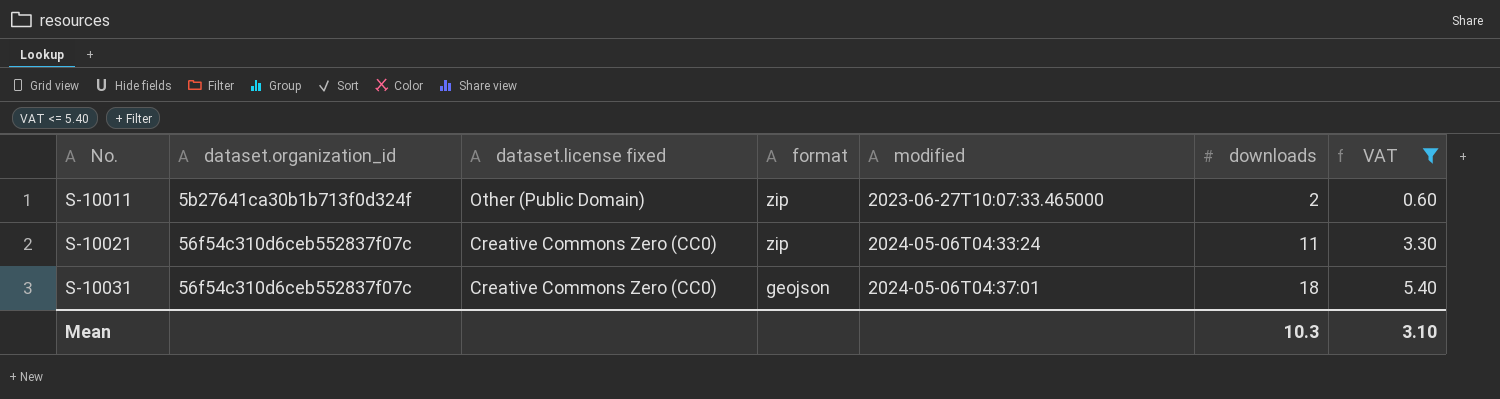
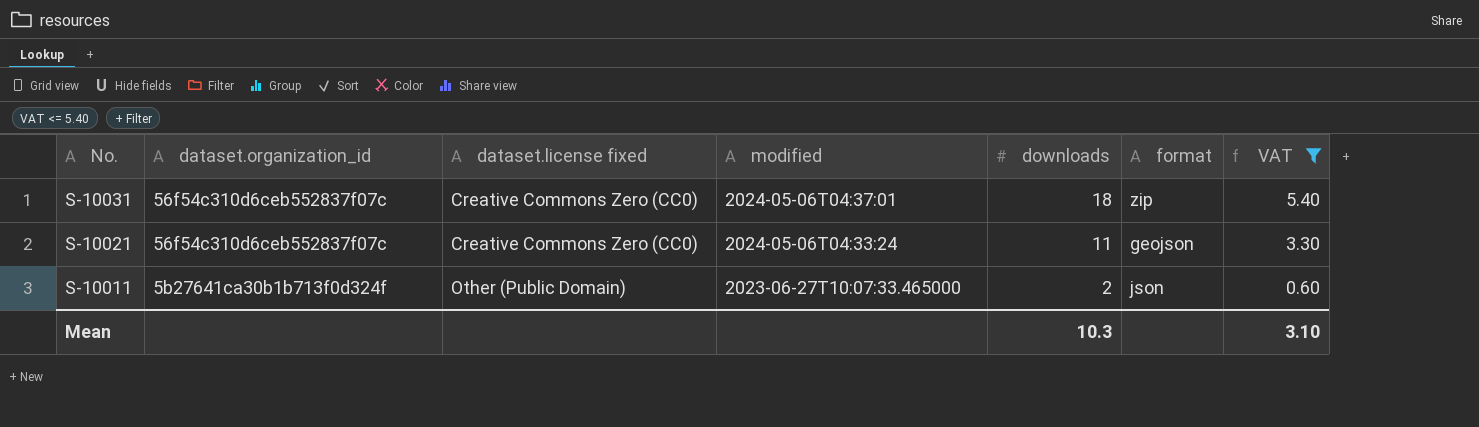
row order: No. ascending -> No. descending
column format | position: 4 -> 6
S-10031 | format: geojson -> zip
S-10021 | format: zip -> geojson
S-10011 | format: zip -> json

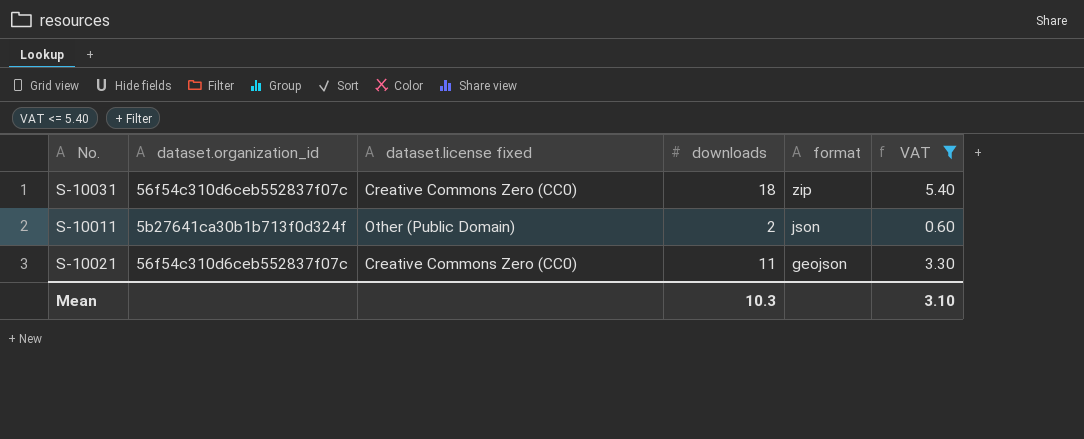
row order: No. descending -> format descending
column modified | position: 4 -> none

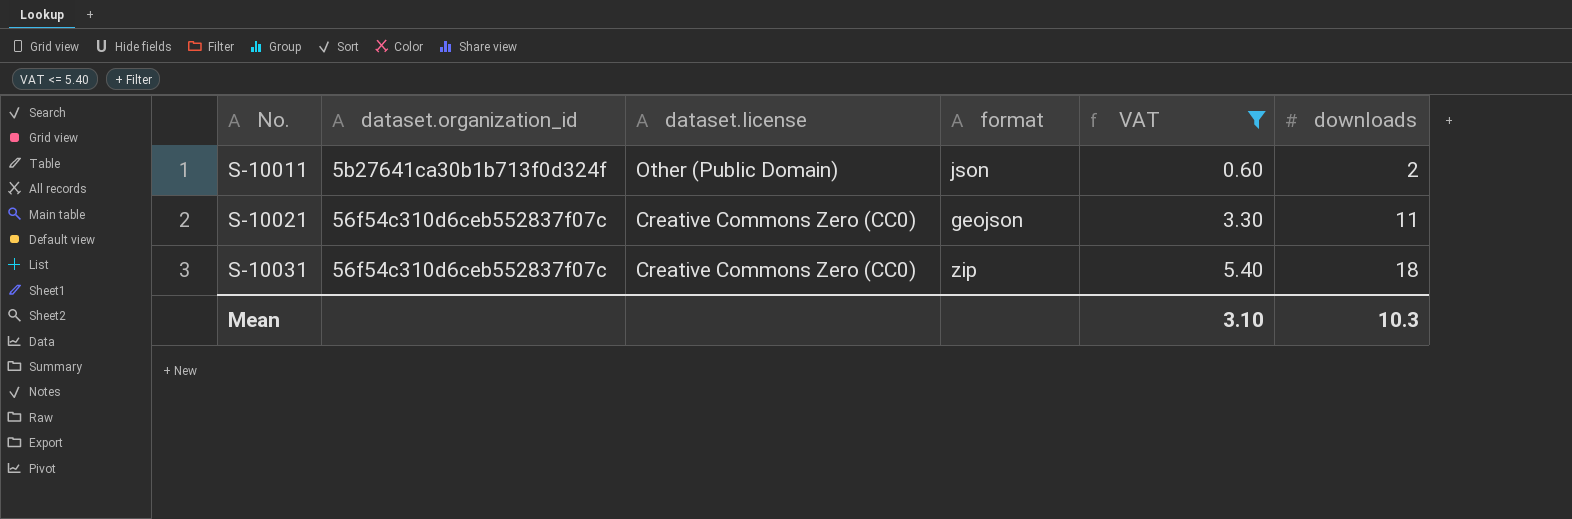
row order: format descending -> No. ascending
column name: dataset.license fixed -> dataset.license
column downloads | position: 4 -> 6

